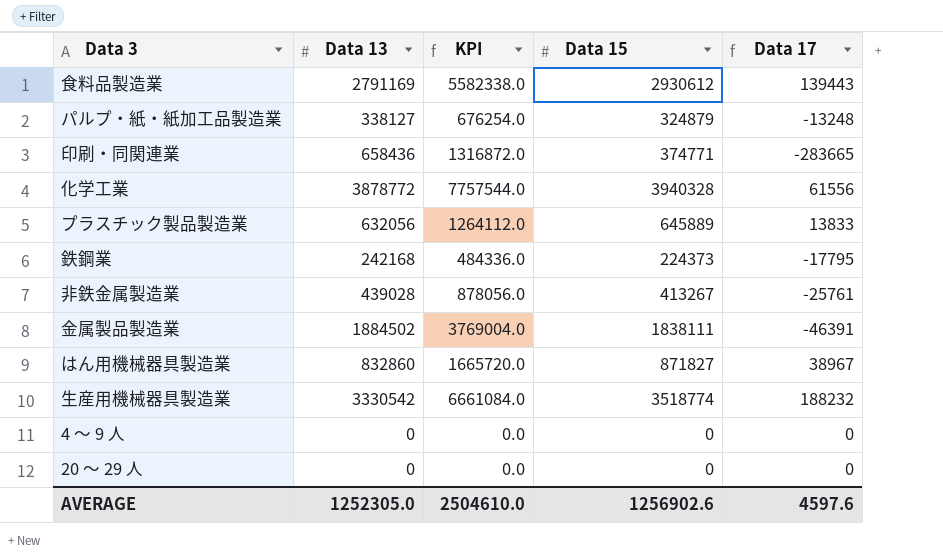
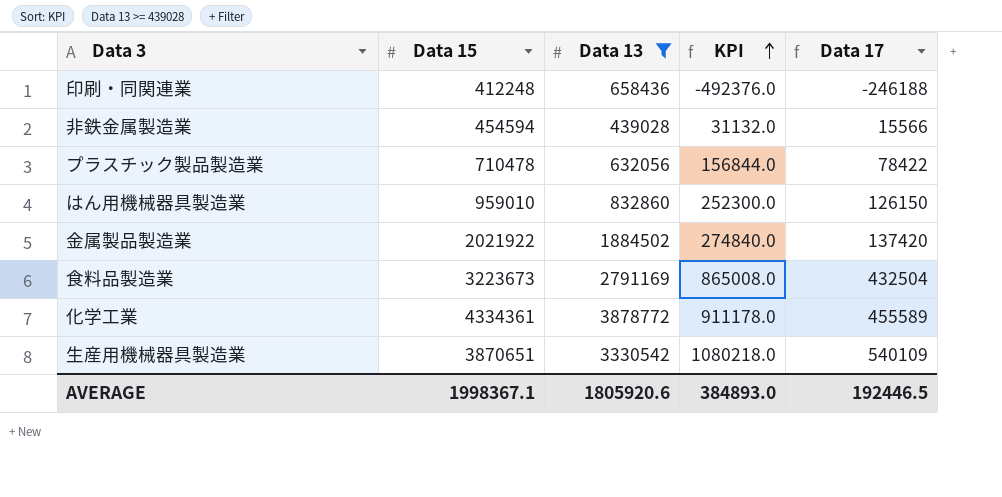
filter: none -> Data 13 >= 439028
row order: none -> KPI ascending
column Data 15 | position: 4 -> 2
column KPI | formula: [Data 13] * 2 -> [Data 17] * 2
印刷・同関連業 | Data 15: 374771 -> 412248
印刷・同関連業 | Data 17: -283665 -> -246188
非鉄金属製造業 | Data 15: 413267 -> 454594
非鉄金属製造業 | Data 17: -25761 -> 15566
プラスチック製品製造業 | Data 15: 645889 -> 710478
プラスチック製品製造業 | Data 17: 13833 -> 78422
はん用機械器具製造業 | Data 15: 871827 -> 959010
はん用機械器具製造業 | Data 17: 38967 -> 126150
金属製品製造業 | Data 15: 1838111 -> 2021922
金属製品製造業 | Data 17: -46391 -> 137420
食料品製造業 | Data 15: 2930612 -> 3223673
食料品製造業 | Data 17: 139443 -> 432504
化学工業 | Data 15: 3940328 -> 4334361
化学工業 | Data 17: 61556 -> 455589
生産用機械器具製造業 | Data 15: 3518774 -> 3870651
生産用機械器具製造業 | Data 17: 188232 -> 540109
AVERAGE | Data 15: 1256902.6 -> 1998367.1
AVERAGE | Data 13: 1252305.0 -> 1805920.6
AVERAGE | KPI: 2504610.0 -> 384893.0
AVERAGE | Data 17: 4597.6 -> 192446.5

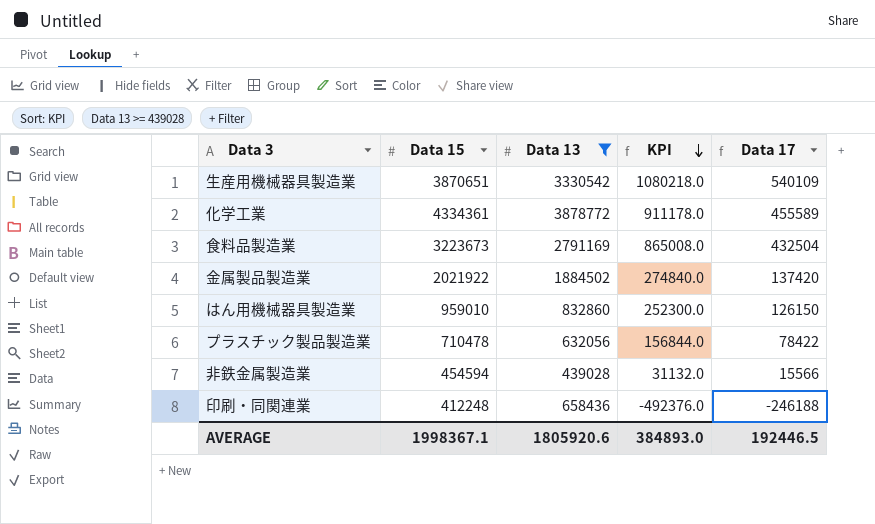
row order: KPI ascending -> KPI descending

